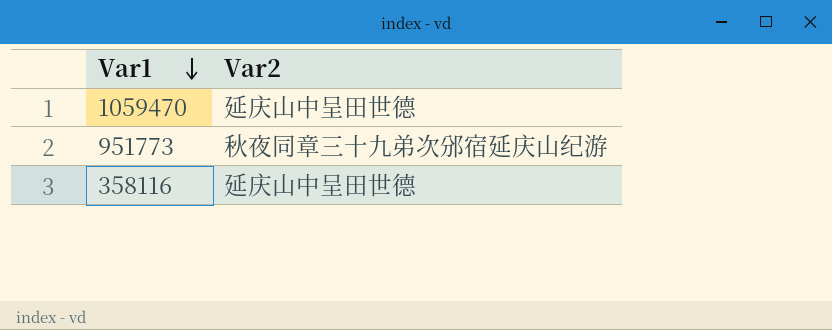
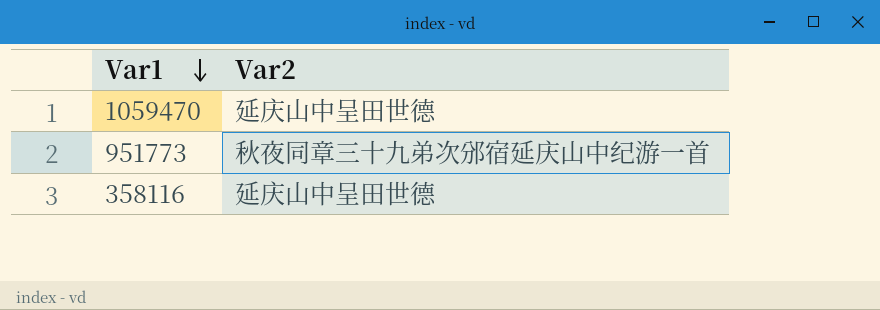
951773 | Var2: 秋夜同章三十九弟次邠宿延庆山纪游 -> 秋夜同章三十九弟次邠宿延庆山中纪游一首

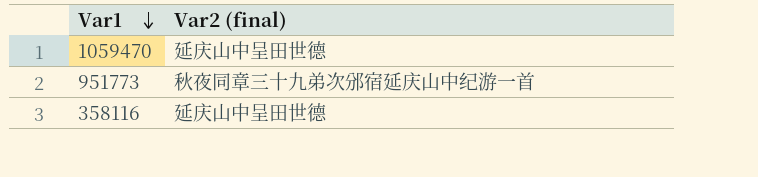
column name: Var2 -> Var2 (final)

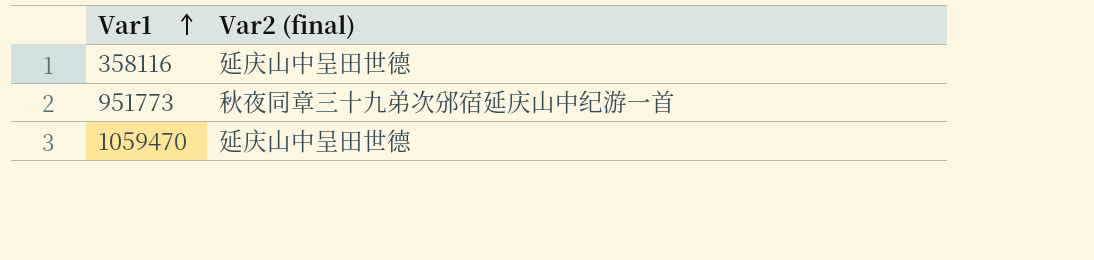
row order: Var1 descending -> Var1 ascending

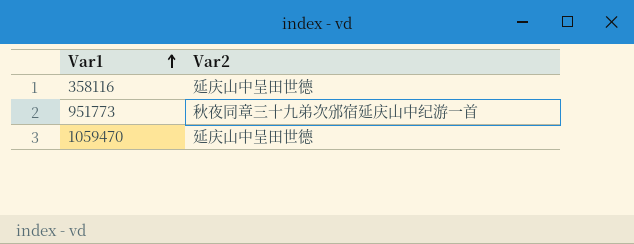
column name: Var2 (final) -> Var2

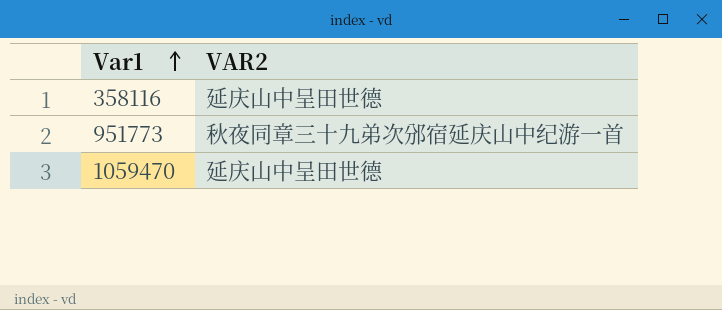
column name: Var2 -> VAR2

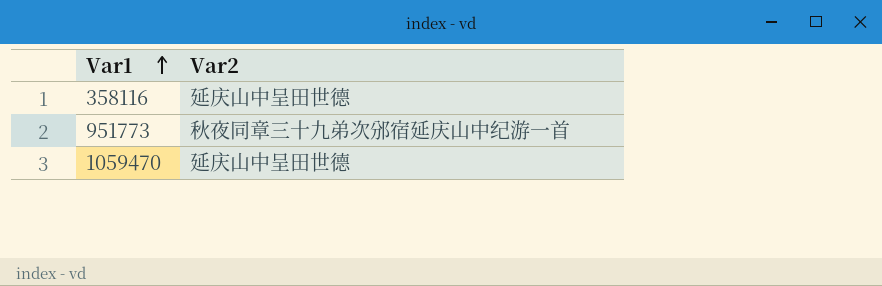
column name: VAR2 -> Var2

